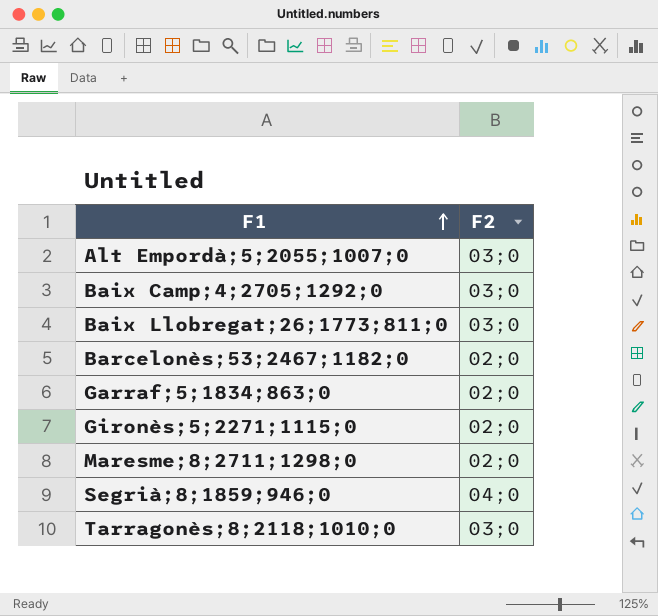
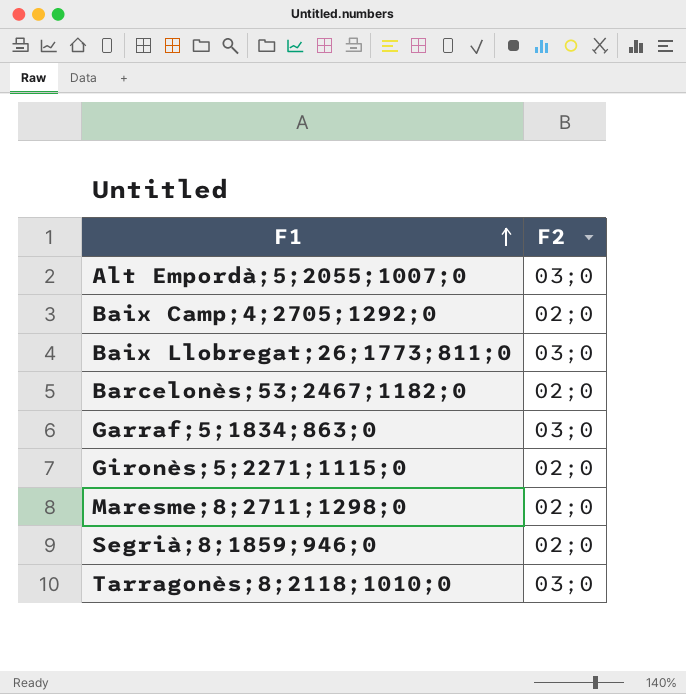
Baix Camp;4;2705;1292;0 | F2: 03;0 -> 02;0
Garraf;5;1834;863;0 | F2: 02;0 -> 03;0
Segrià;8;1859;946;0 | F2: 04;0 -> 02;0

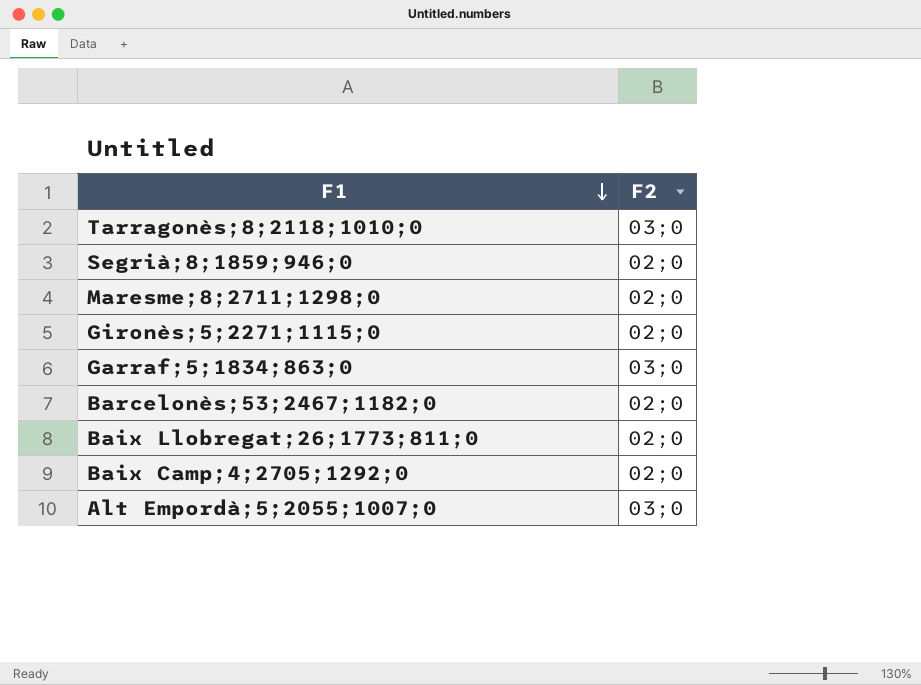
row order: F1 ascending -> F1 descending
Baix Llobregat;26;1773;811;0 | F2: 03;0 -> 02;0

